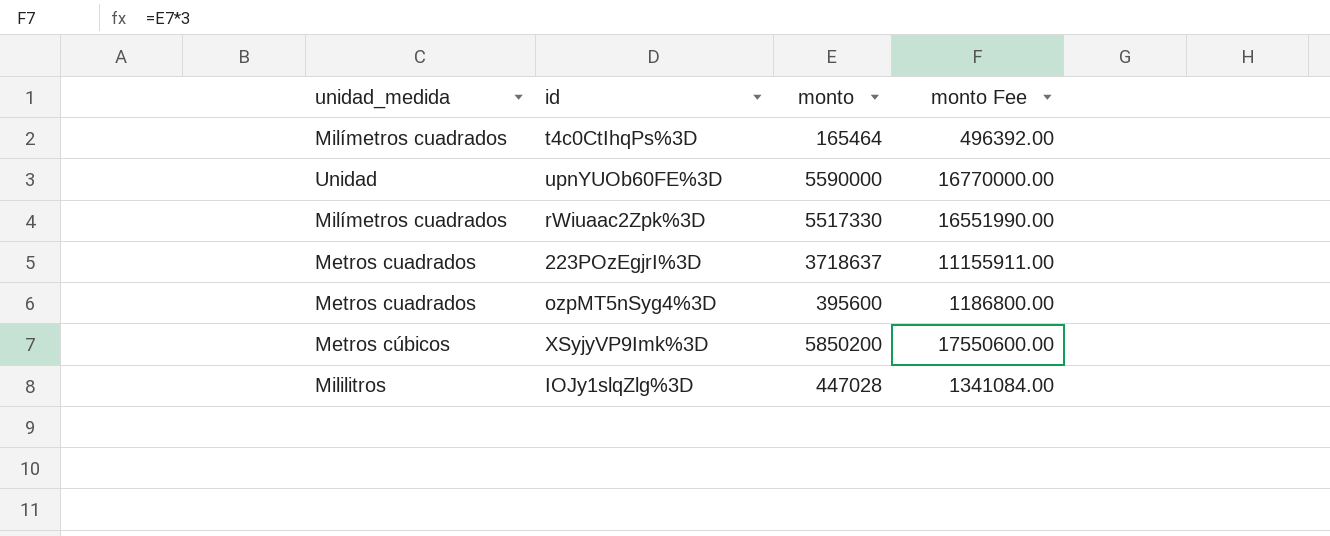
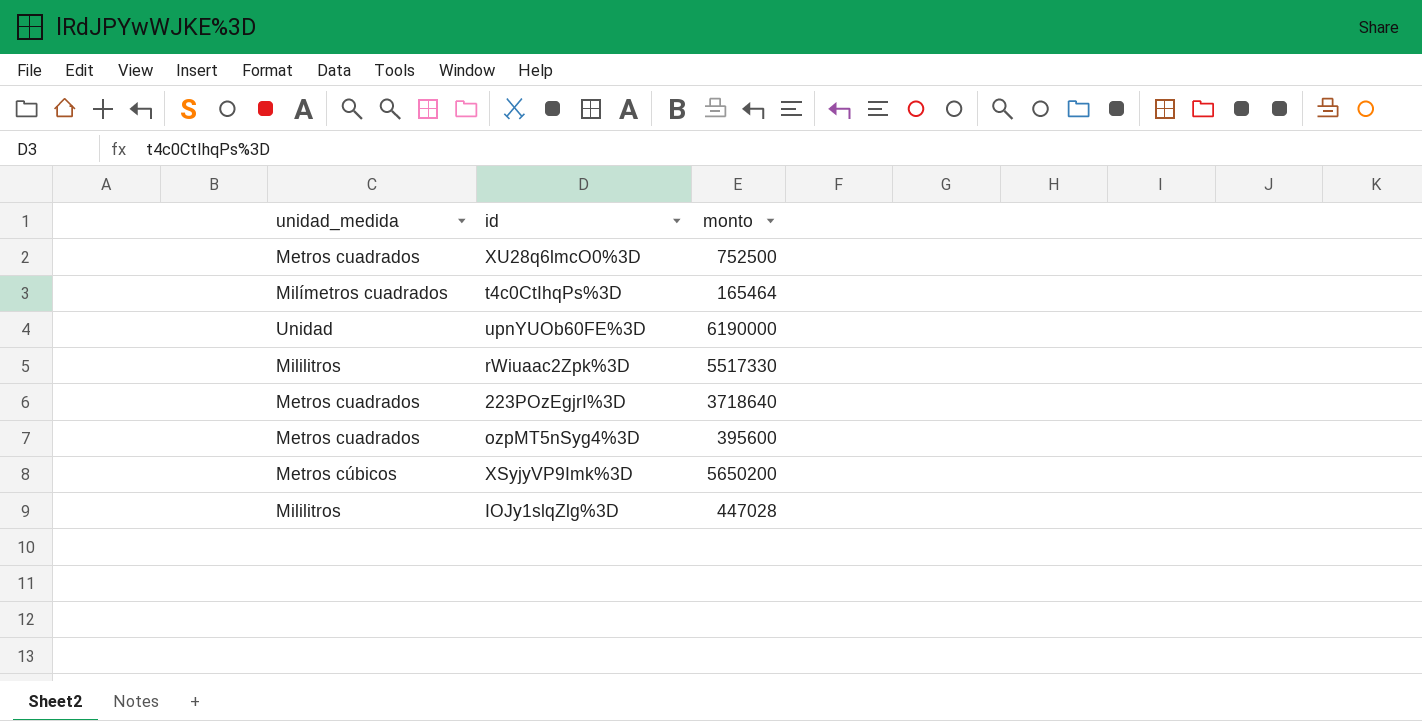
column monto Fee | formula: [monto] * 3 -> none
row XU28q6lmcO0%3D: none -> Metros cuadrados | 752500
upnYUOb60FE%3D | monto: 5590000 -> 6190000
rWiuaac2Zpk%3D | unidad_medida: Milímetros cuadrados -> Mililitros
223POzEgjrI%3D | monto: 3718637 -> 3718640
XSyjyVP9Imk%3D | monto: 5850200 -> 5650200

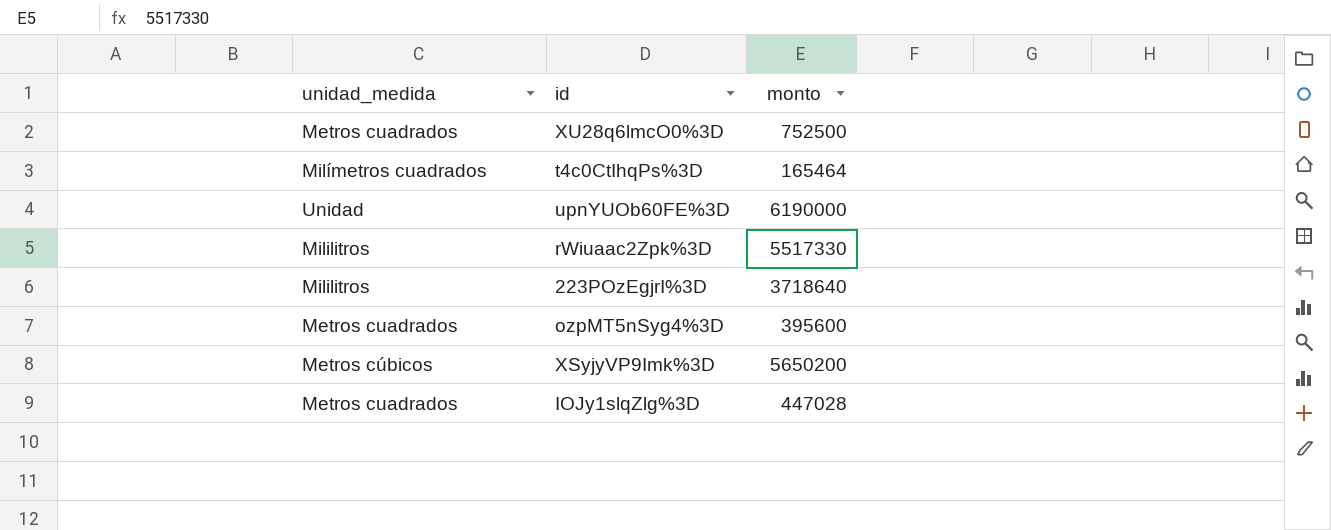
223POzEgjrI%3D | unidad_medida: Metros cuadrados -> Mililitros
IOJy1slqZlg%3D | unidad_medida: Mililitros -> Metros cuadrados

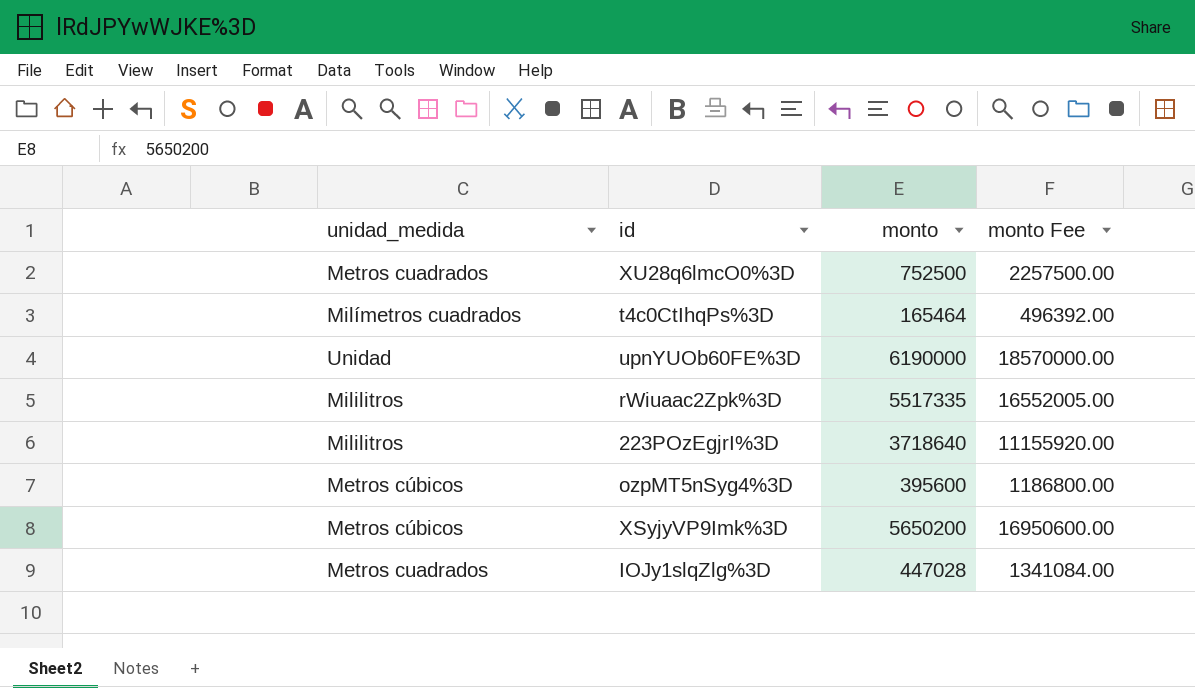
column monto Fee | formula: none -> [monto] * 3
rWiuaac2Zpk%3D | monto: 5517330 -> 5517335
ozpMT5nSyg4%3D | unidad_medida: Metros cuadrados -> Metros cúbicos

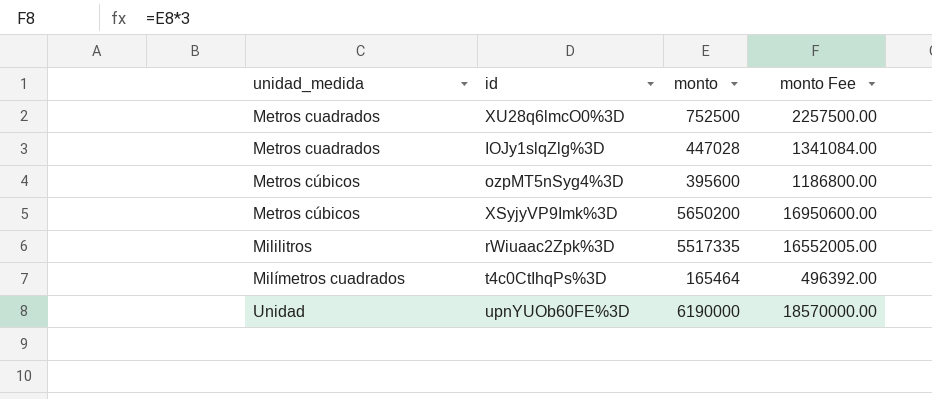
row order: none -> unidad_medida ascending
row 223POzEgjrI%3D: Mililitros | 3718640 | 11155920.00 -> none

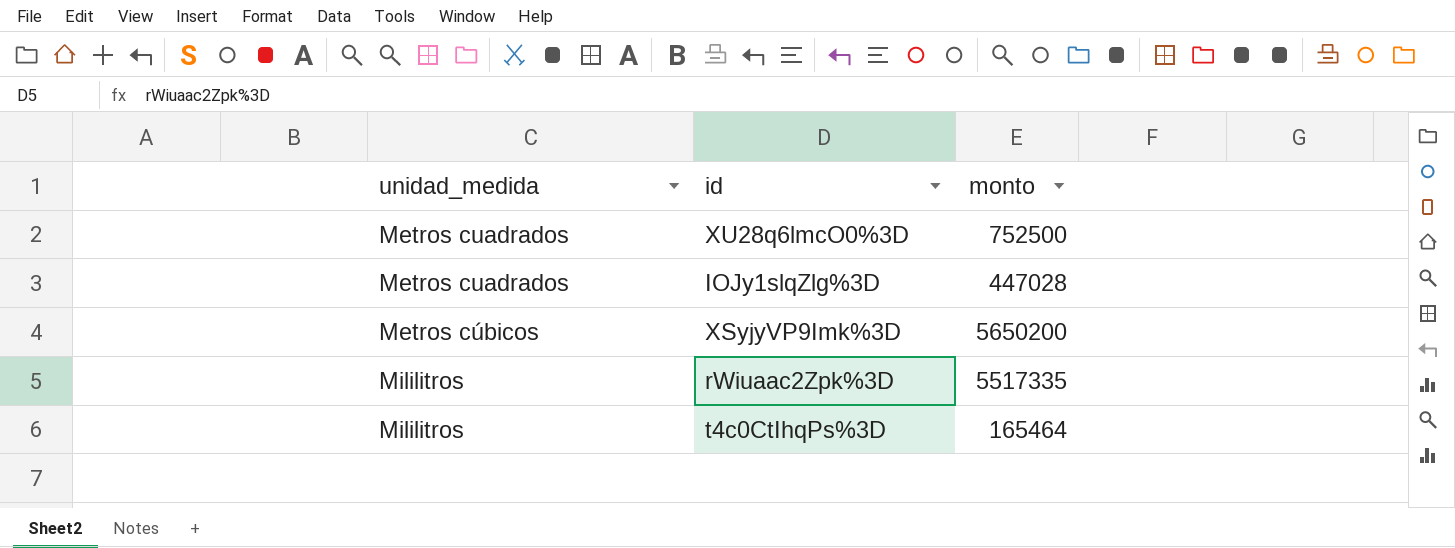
column monto Fee | formula: [monto] * 3 -> none
row ozpMT5nSyg4%3D: Metros cúbicos | 395600 | 1186800.00 -> none
row upnYUOb60FE%3D: Unidad | 6190000 | 18570000.00 -> none
t4c0CtIhqPs%3D | unidad_medida: Milímetros cuadrados -> Mililitros

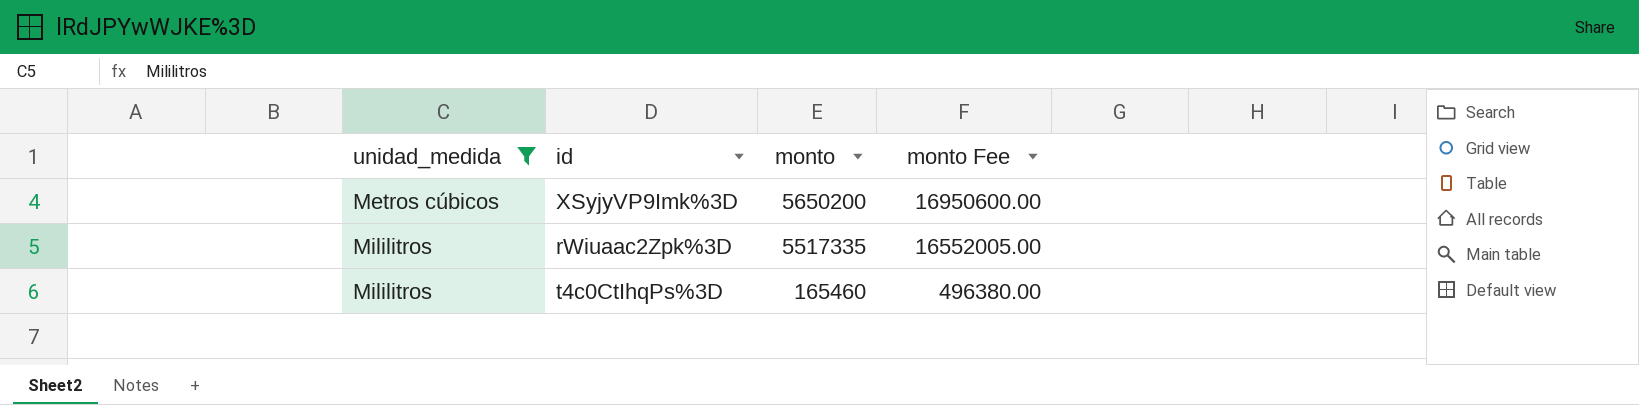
filter: none -> unidad_medida != Metros cuadrados
column monto Fee | formula: none -> [monto] * 3
t4c0CtIhqPs%3D | monto: 165464 -> 165460

